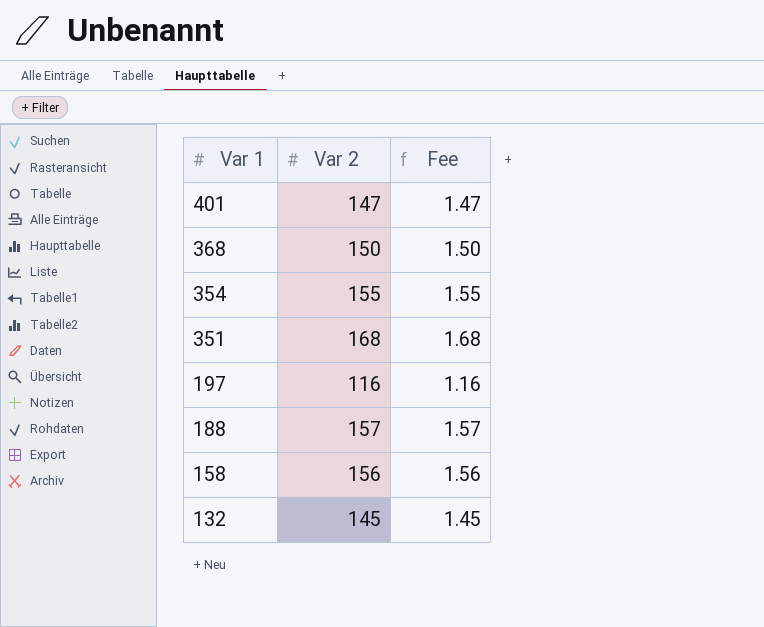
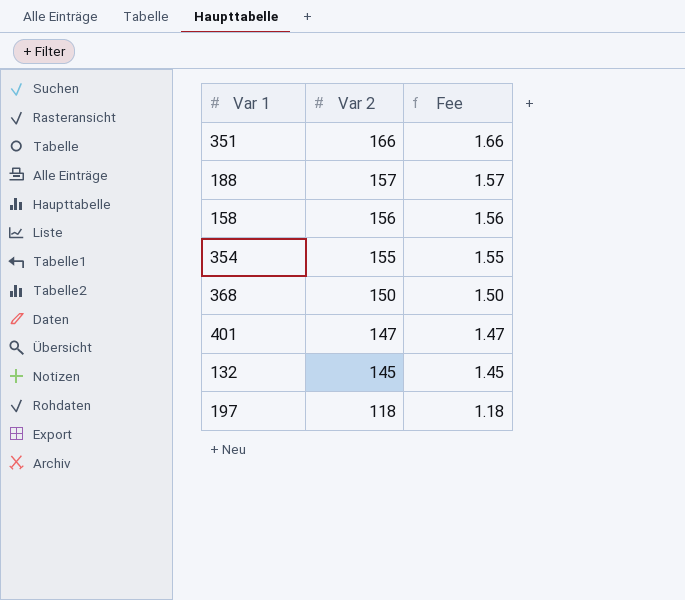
row order: Var 1 descending -> Var 2 descending
351 | Var 2: 168 -> 166
351 | Fee: 1.68 -> 1.66
197 | Var 2: 116 -> 118
197 | Fee: 1.16 -> 1.18

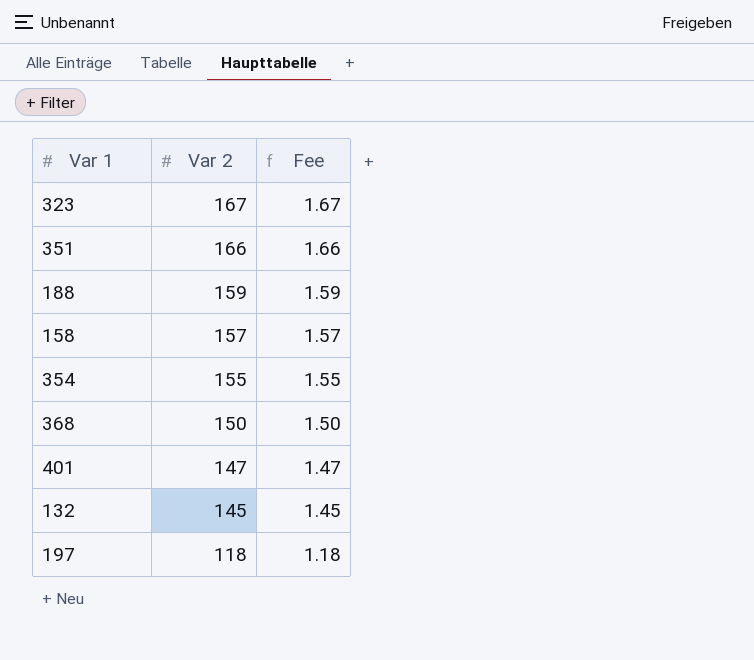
row 323: none -> 167 | 1.67
188 | Var 2: 157 -> 159
188 | Fee: 1.57 -> 1.59
158 | Var 2: 156 -> 157
158 | Fee: 1.56 -> 1.57

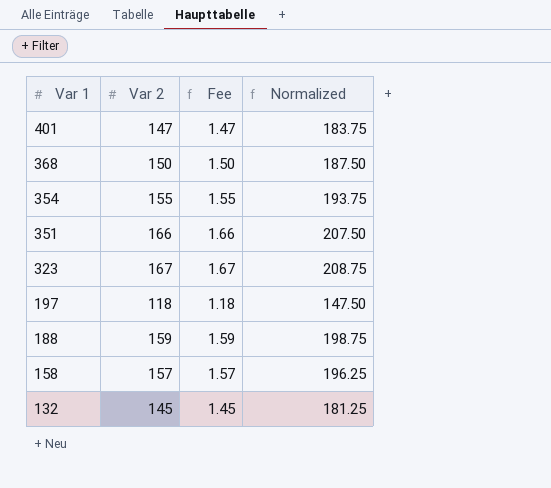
row order: Var 2 descending -> Var 1 descending
column Normalized | formula: none -> [Var 2] * 1.25

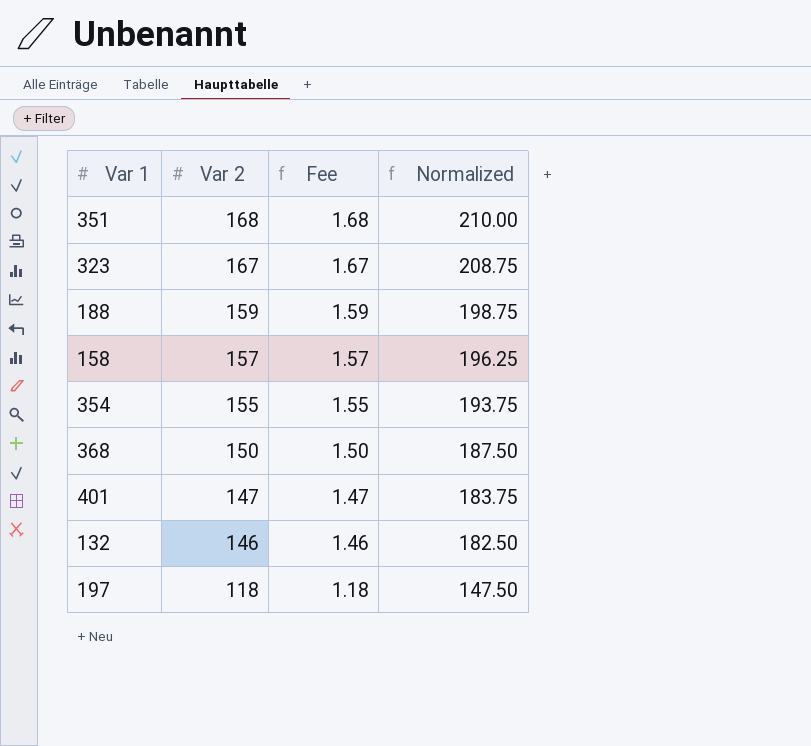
row order: Var 1 descending -> Var 2 descending
351 | Var 2: 166 -> 168
351 | Fee: 1.66 -> 1.68
351 | Normalized: 207.50 -> 210.00
132 | Var 2: 145 -> 146
132 | Fee: 1.45 -> 1.46
132 | Normalized: 181.25 -> 182.50

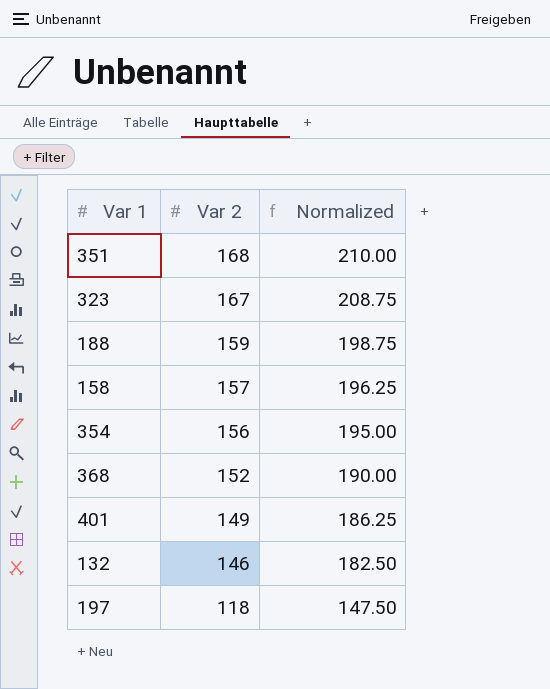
column Fee | formula: [Var 2] * 0.01 -> none
354 | Var 2: 155 -> 156
354 | Normalized: 193.75 -> 195.00
368 | Var 2: 150 -> 152
368 | Normalized: 187.50 -> 190.00
401 | Var 2: 147 -> 149
401 | Normalized: 183.75 -> 186.25

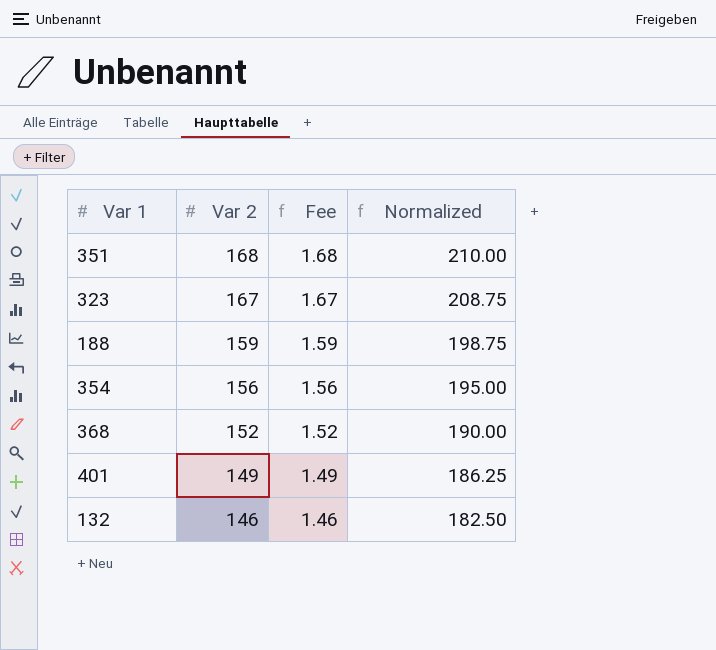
column Fee | formula: none -> [Var 2] * 0.01
row 158: 157 | 196.25 -> none
row 197: 118 | 147.50 -> none

